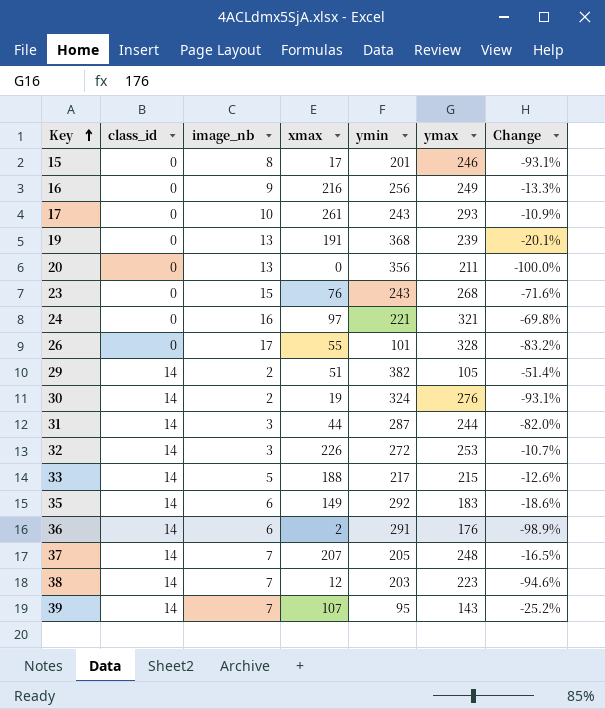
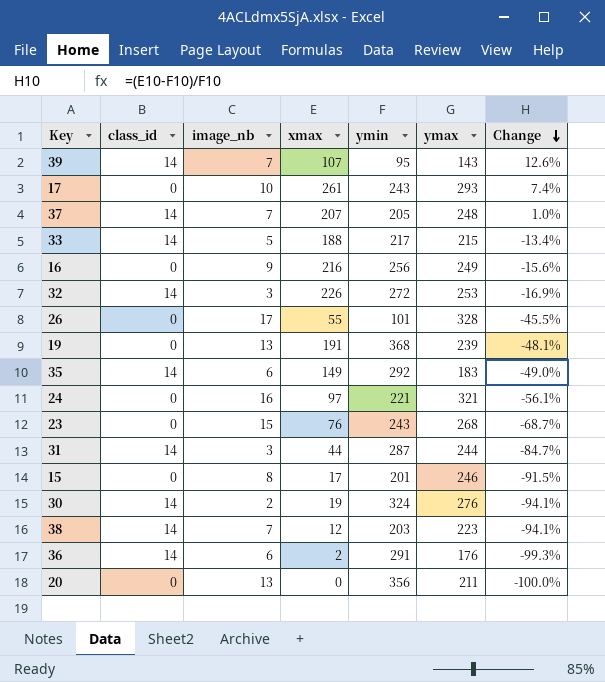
row order: Key ascending -> Change descending
column Change | formula: ([xmax] - [ymax]) / [ymax] -> ([xmax] - [ymin]) / [ymin]
row 29: 14 | 2 | 51 | 382 | 105 | -51.4% -> none

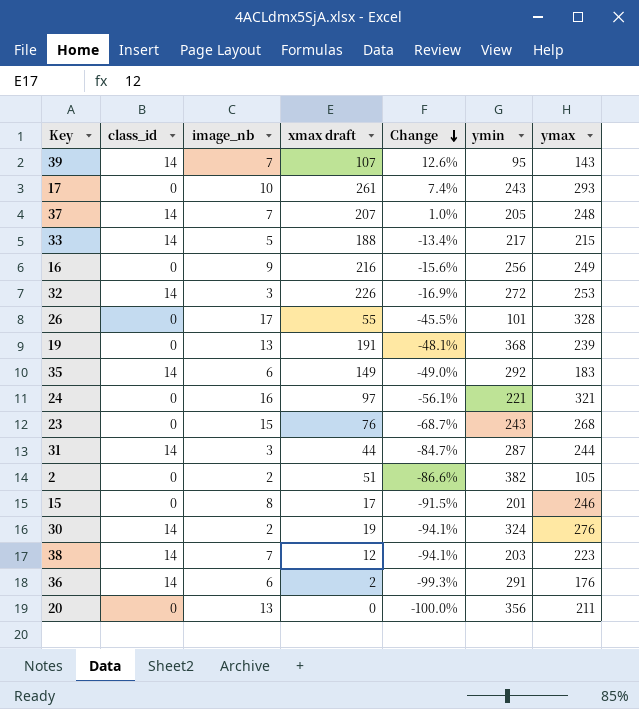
column name: xmax -> xmax draft
column Change | position: 7 -> 5
row 2: none -> 0 | 2 | 51 | -86.6% | 382 | 105

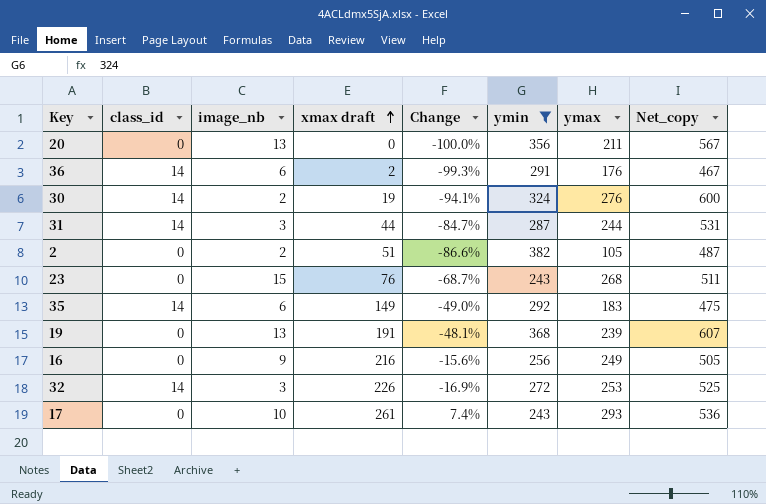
filter: none -> ymin >= 243
row order: Change descending -> xmax draft ascending
column Net_copy | formula: none -> [ymin] + [ymax]

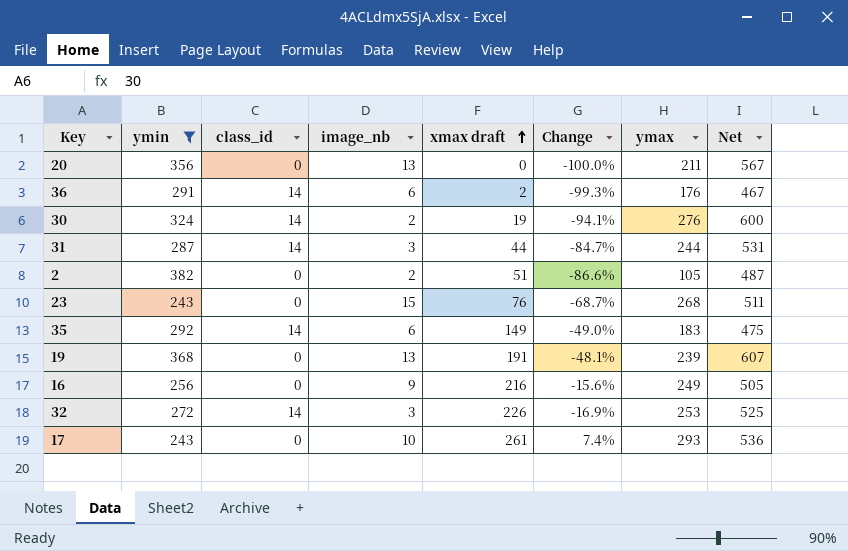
column ymin | position: 6 -> 2
column name: Net_copy -> Net

